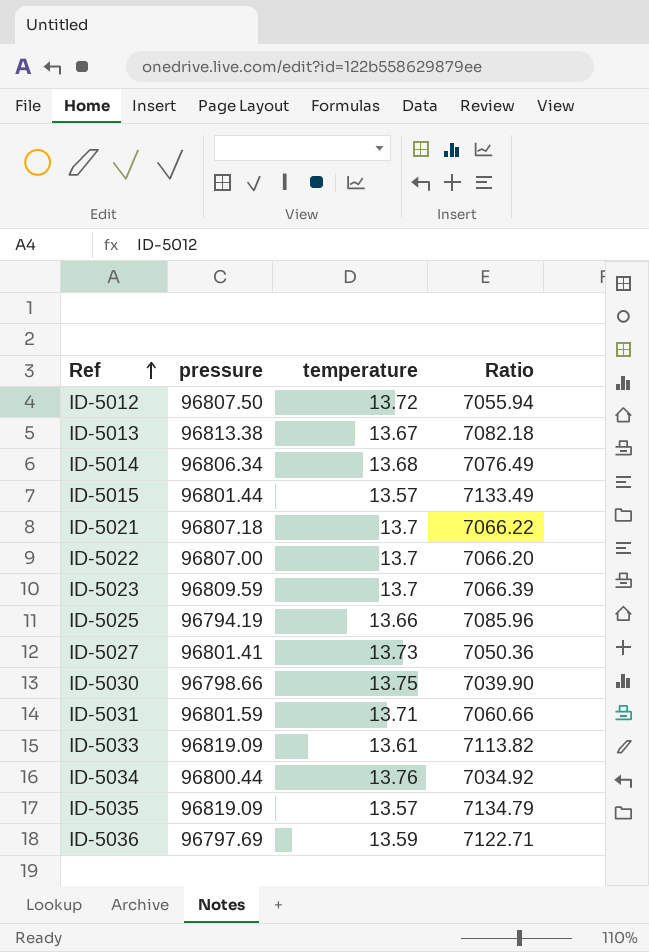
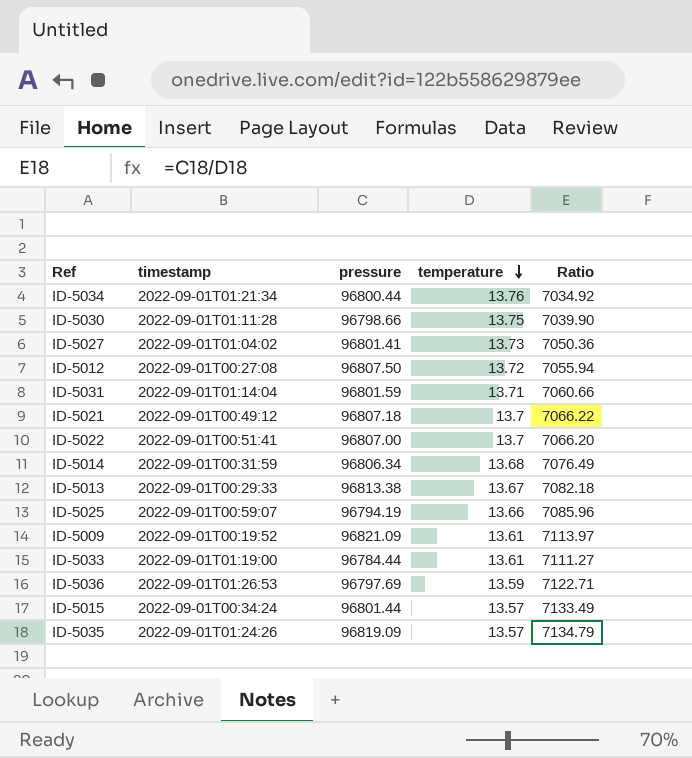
row order: Ref ascending -> temperature descending
column timestamp | position: none -> 2
row ID-5023: 96809.59 | 13.7 | 7066.39 -> none
row ID-5009: none -> 2022-09-01T00:19:52 | 96821.09 | 13.61 | 7113.97
ID-5033 | pressure: 96819.09 -> 96784.44
ID-5033 | Ratio: 7113.82 -> 7111.27

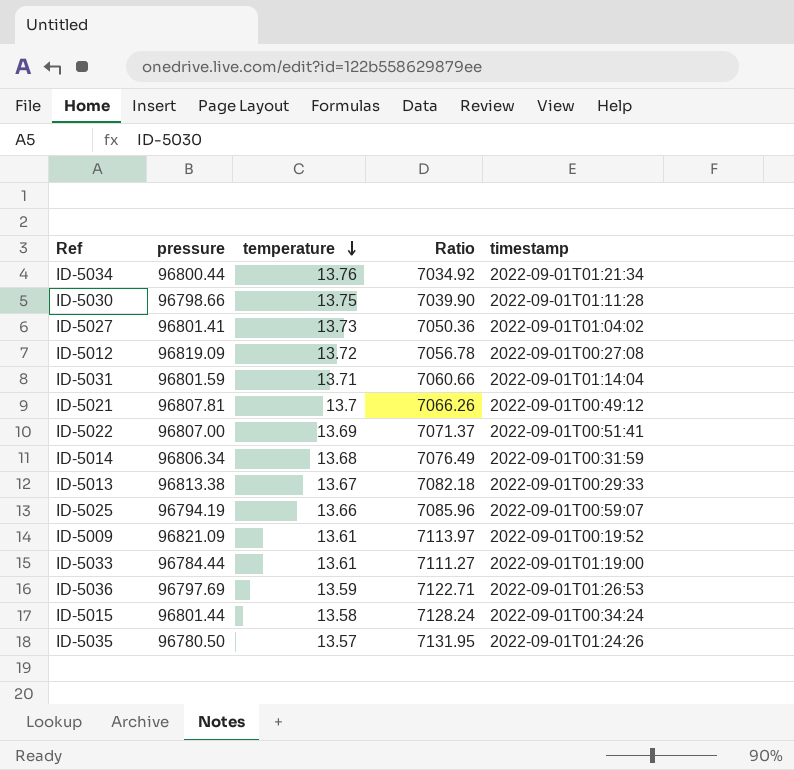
column timestamp | position: 2 -> 5
ID-5012 | pressure: 96807.50 -> 96819.09
ID-5012 | Ratio: 7055.94 -> 7056.78
ID-5021 | pressure: 96807.18 -> 96807.81
ID-5021 | Ratio: 7066.22 -> 7066.26
ID-5022 | temperature: 13.7 -> 13.69
ID-5022 | Ratio: 7066.20 -> 7071.37
ID-5015 | temperature: 13.57 -> 13.58
ID-5015 | Ratio: 7133.49 -> 7128.24
ID-5035 | pressure: 96819.09 -> 96780.50
ID-5035 | Ratio: 7134.79 -> 7131.95

